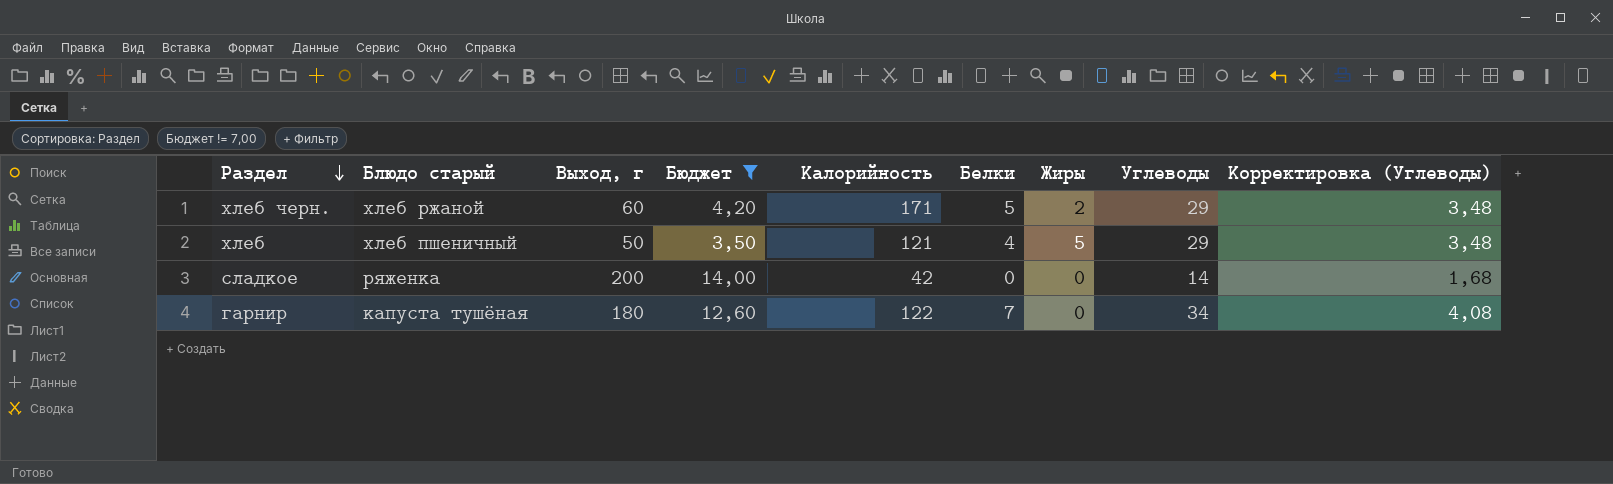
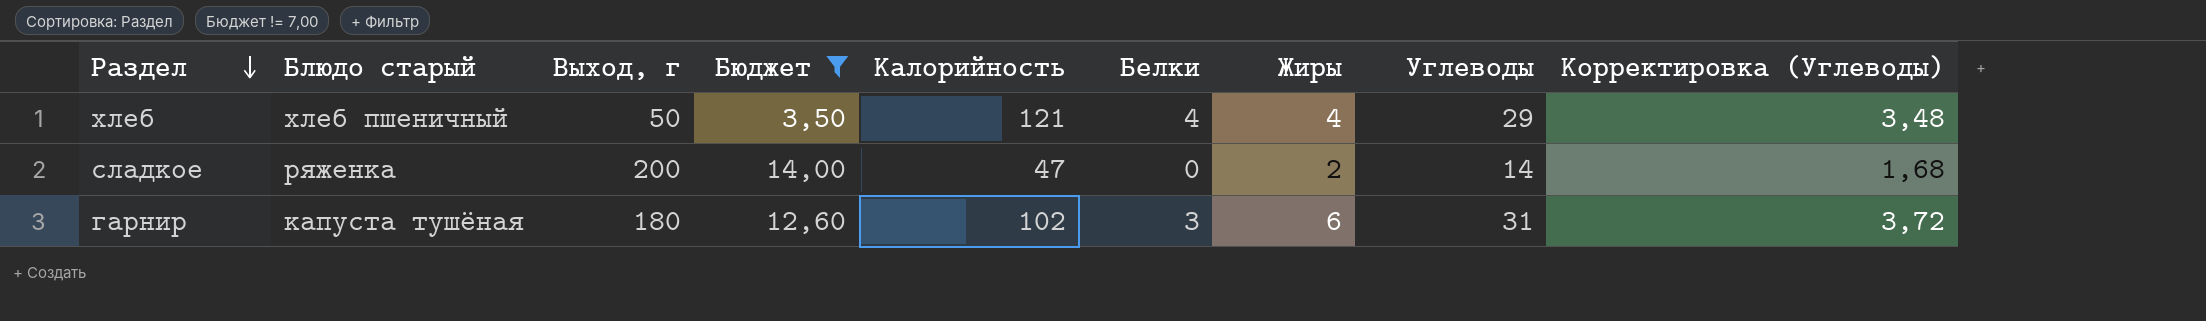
row хлеб черн.: хлеб ржаной | 60 | 4,20 | 171 | 5 | 2 | 29 | 3,48 -> none
хлеб | Жиры: 5 -> 4
сладкое | Калорийность: 42 -> 47
сладкое | Жиры: 0 -> 2
гарнир | Калорийность: 122 -> 102
гарнир | Белки: 7 -> 3
гарнир | Жиры: 0 -> 6
гарнир | Углеводы: 34 -> 31
гарнир | Корректировка (Углеводы): 4,08 -> 3,72

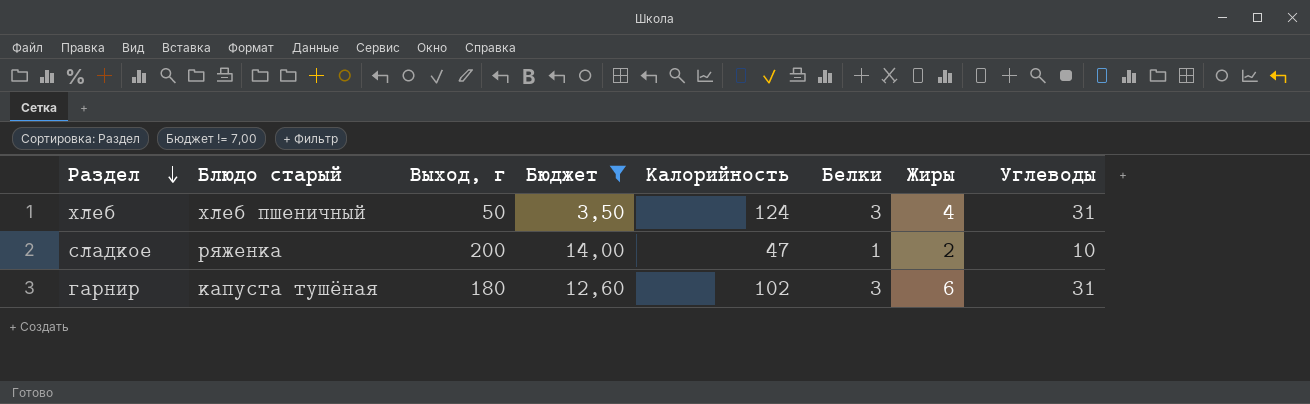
column Корректировка (Углеводы) | formula: [Углеводы] * 0,12 -> none
хлеб | Калорийность: 121 -> 124
хлеб | Белки: 4 -> 3
хлеб | Углеводы: 29 -> 31
сладкое | Белки: 0 -> 1
сладкое | Углеводы: 14 -> 10

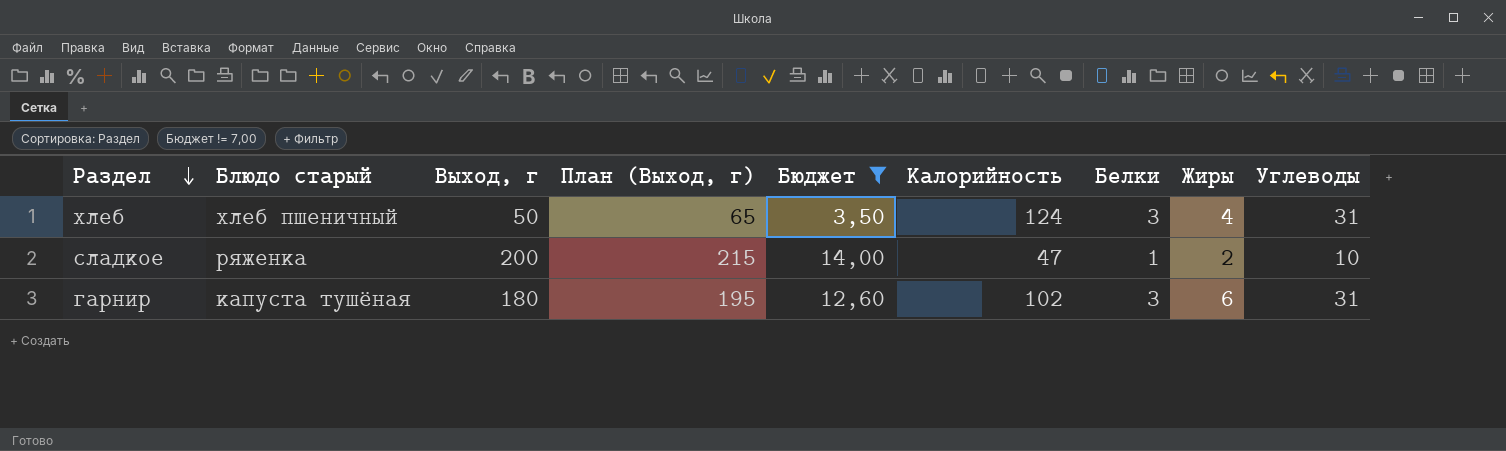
column План (Выход, г) | formula: none -> [Выход, г] + 15

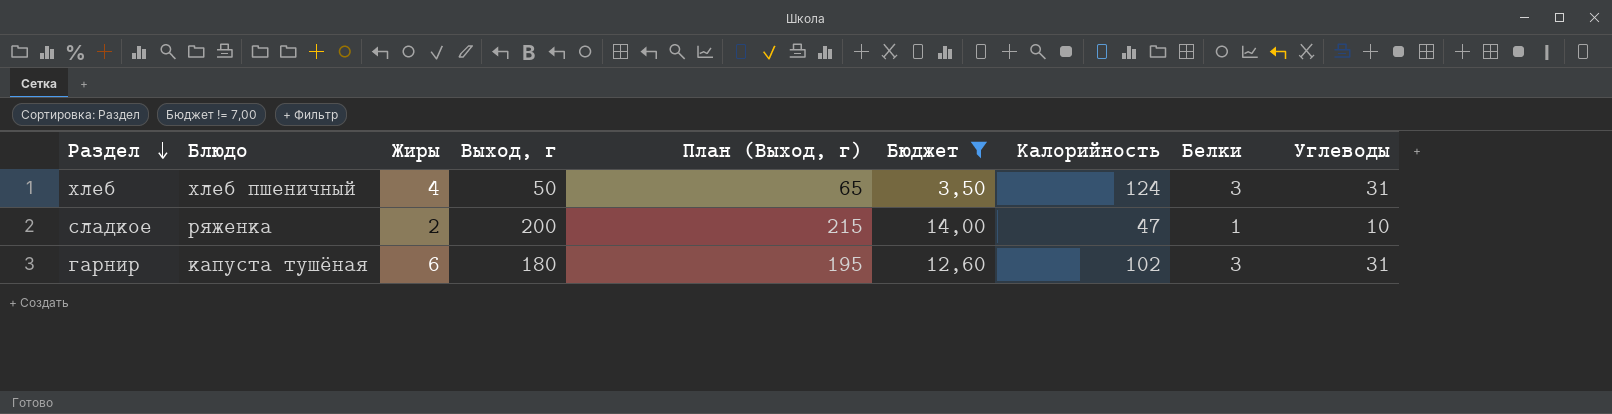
column name: Блюдо старый -> Блюдо
column Жиры | position: 8 -> 3

